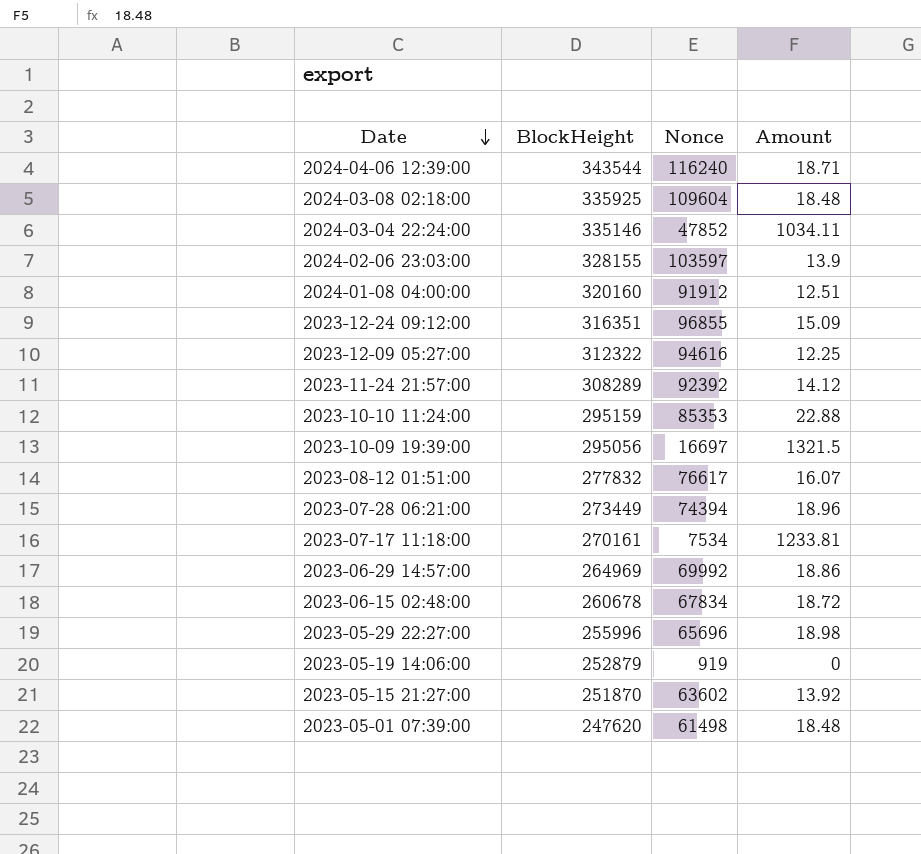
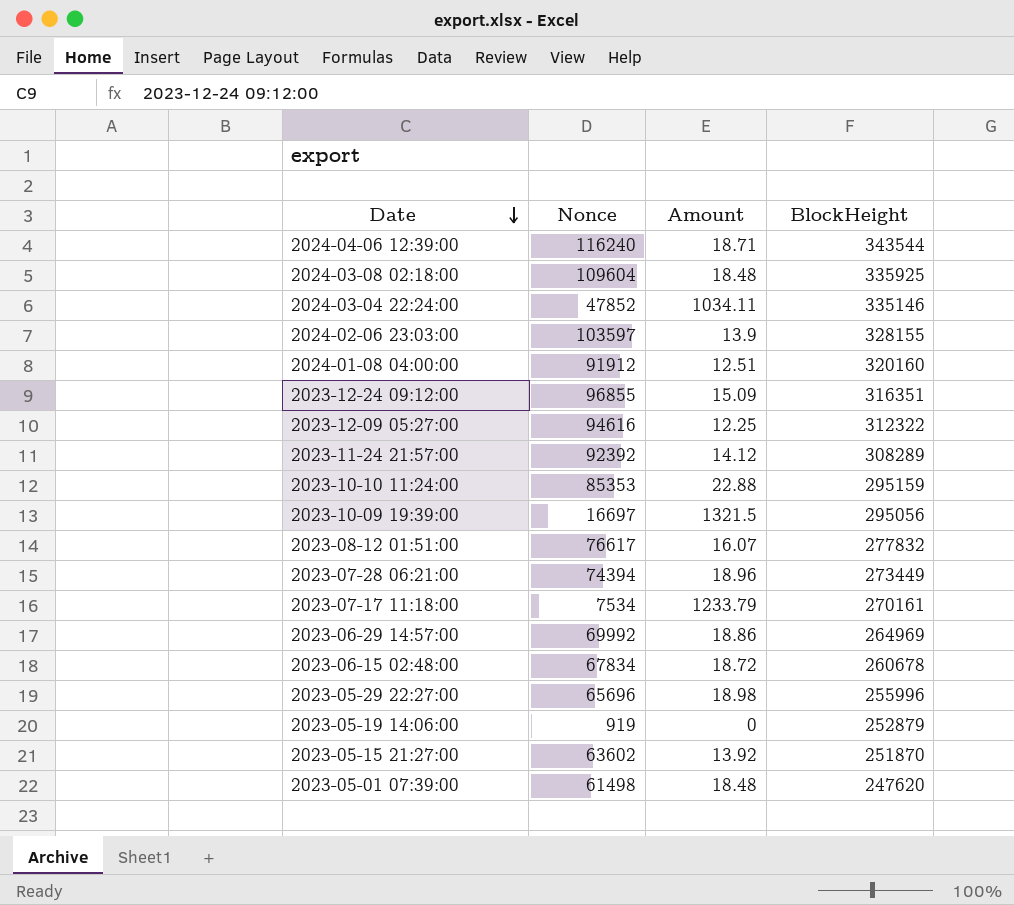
column BlockHeight | position: 2 -> 4
2023-07-17 11:18:00 | Amount: 1233.81 -> 1233.79

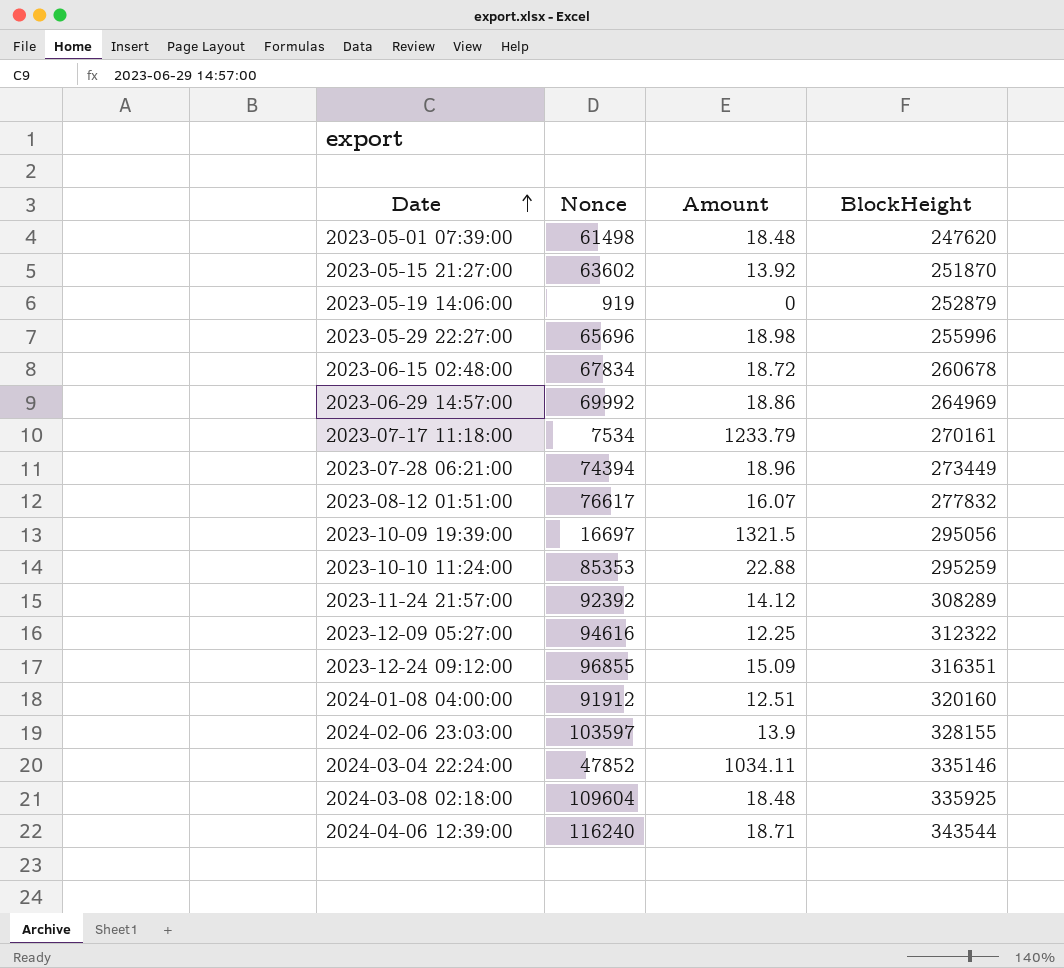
row order: Date descending -> Date ascending
2023-10-10 11:24:00 | BlockHeight: 295159 -> 295259

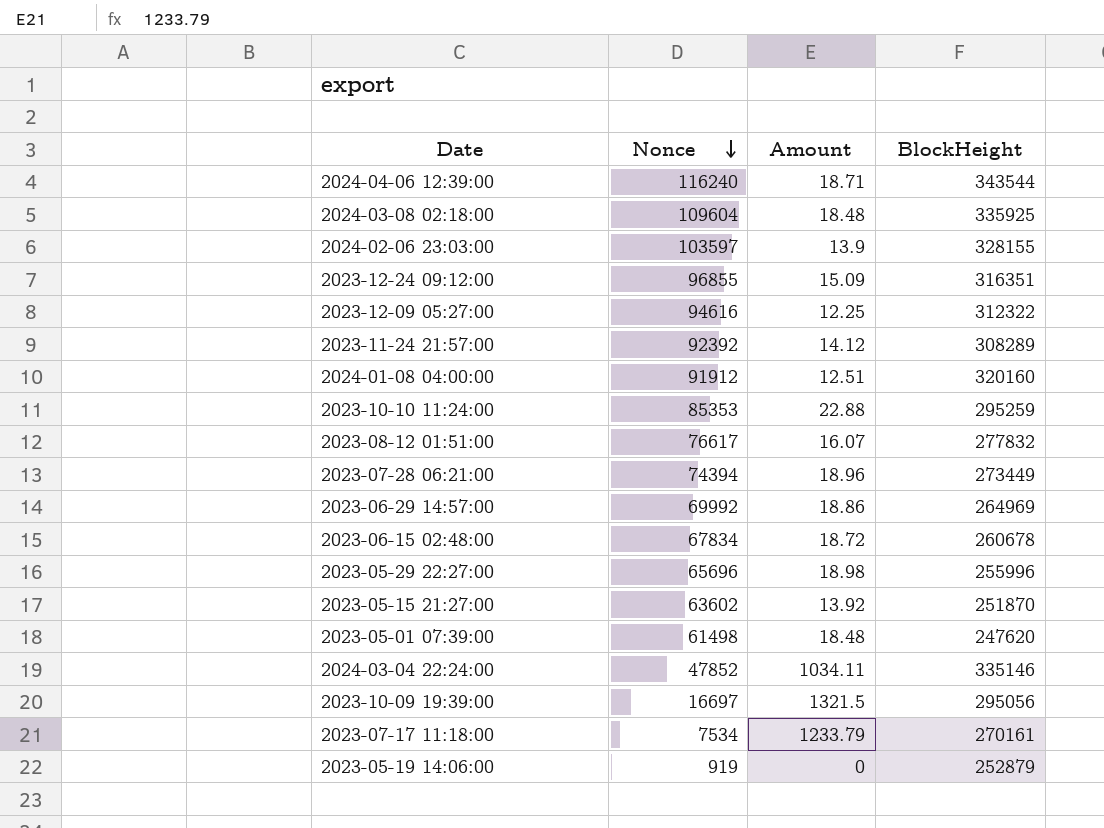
row order: Date ascending -> Nonce descending

